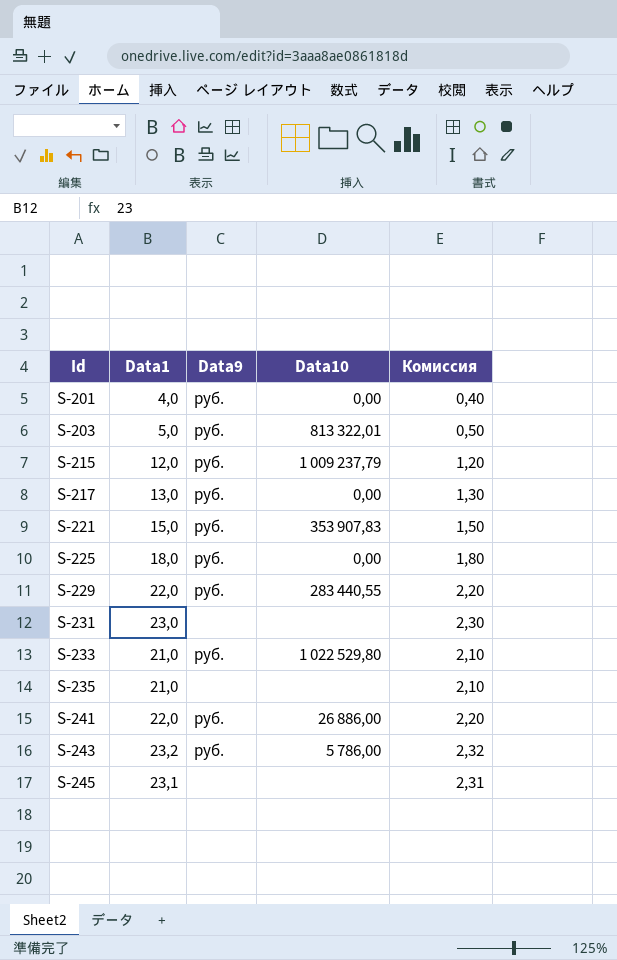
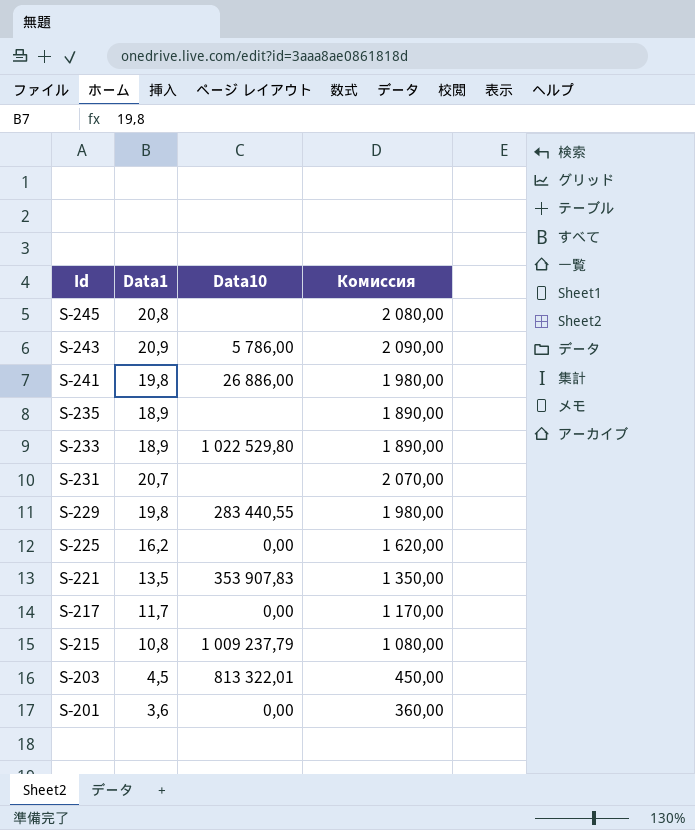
row order: Id ascending -> Id descending
column Data9 | position: 3 -> none
column Комиссия | formula: [Data1] * 0,1 -> [Data1] * 100
S-245 | Data1: 23,1 -> 20,8
S-243 | Data1: 23,2 -> 20,9
S-241 | Data1: 22,0 -> 19,8
S-235 | Data1: 21,0 -> 18,9
S-233 | Data1: 21,0 -> 18,9
S-231 | Data1: 23,0 -> 20,7
S-229 | Data1: 22,0 -> 19,8
S-225 | Data1: 18,0 -> 16,2
S-221 | Data1: 15,0 -> 13,5
S-217 | Data1: 13,0 -> 11,7
S-215 | Data1: 12,0 -> 10,8
S-203 | Data1: 5,0 -> 4,5
S-201 | Data1: 4,0 -> 3,6

